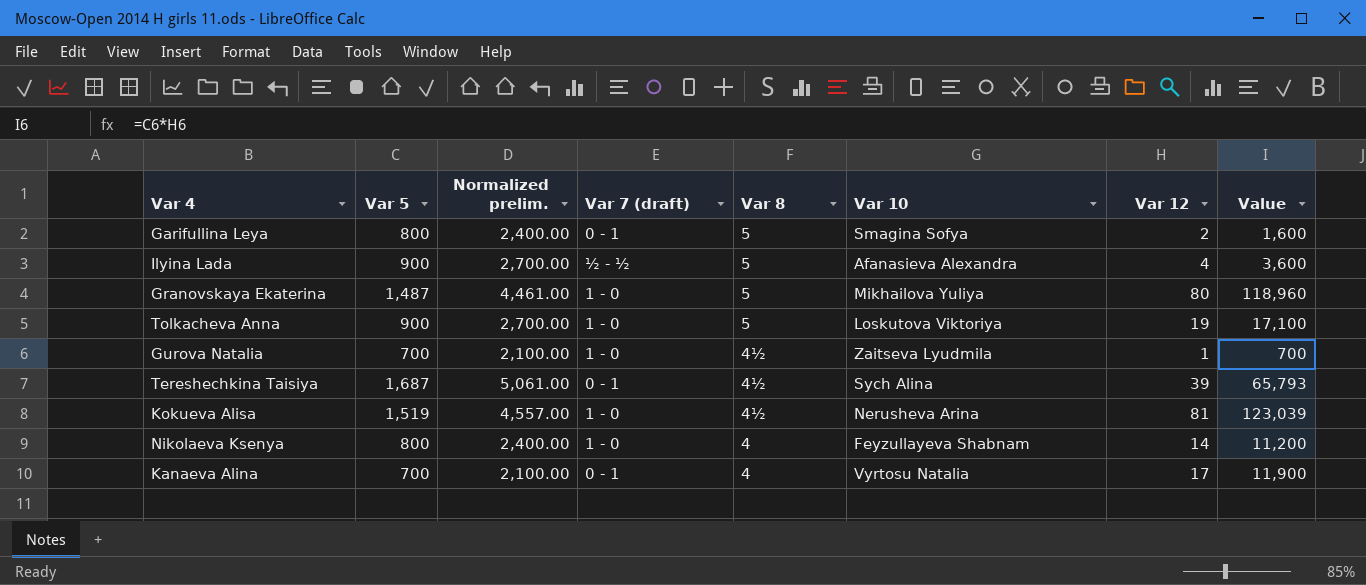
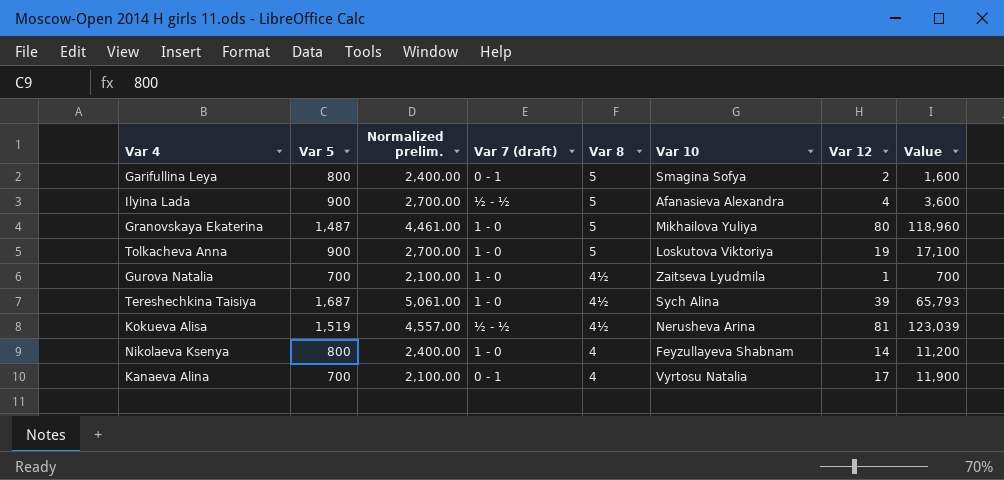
Tereshechkina Taisiya | Var 7 (draft): 0 - 1 -> 1 - 0
Kokueva Alisa | Var 7 (draft): 1 - 0 -> ½ - ½

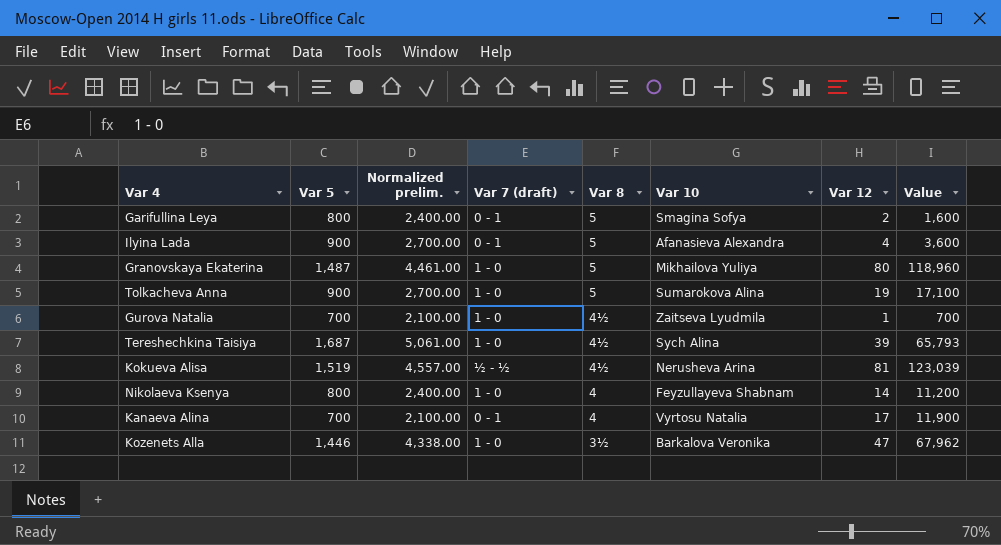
Ilyina Lada | Var 7 (draft): ½ - ½ -> 0 - 1
Tolkacheva Anna | Var 10: Loskutova Viktoriya -> Sumarokova Alina
row Kozenets Alla: none -> 1,446 | 4,338.00 | 1 - 0 | 3½ | Barkalova Veronika | 47 | 67,962

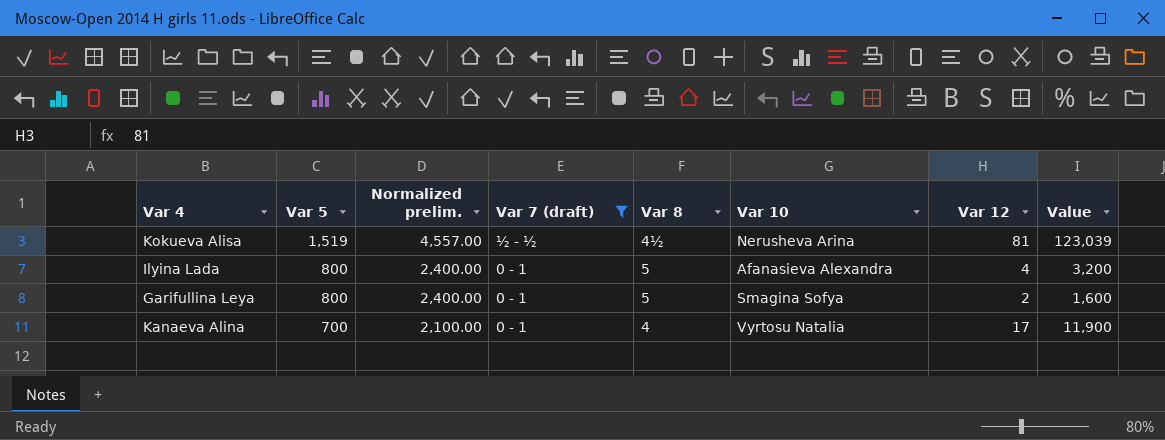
filter: none -> Var 7 (draft) != 1 - 0
row order: none -> Var 5 descending
Ilyina Lada | Var 5: 900 -> 800
Ilyina Lada | Normalized prelim.: 2,700.00 -> 2,400.00
Ilyina Lada | Value: 3,600 -> 3,200

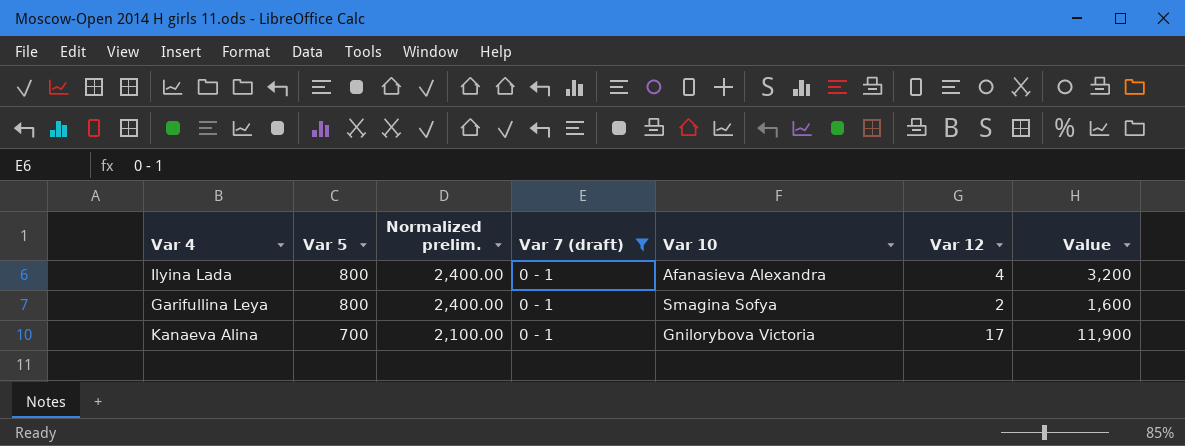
column Var 8 | position: 5 -> none
row Kokueva Alisa: 1,519 | 4,557.00 | ½ - ½ | 4½ | Nerusheva Arina | 81 | 123,039 -> none
Kanaeva Alina | Var 10: Vyrtosu Natalia -> Gnilorybova Victoria

